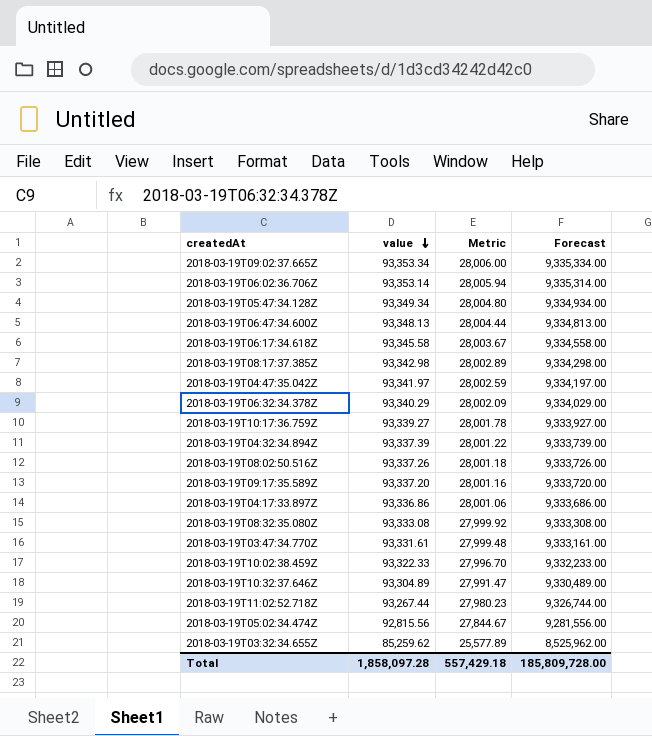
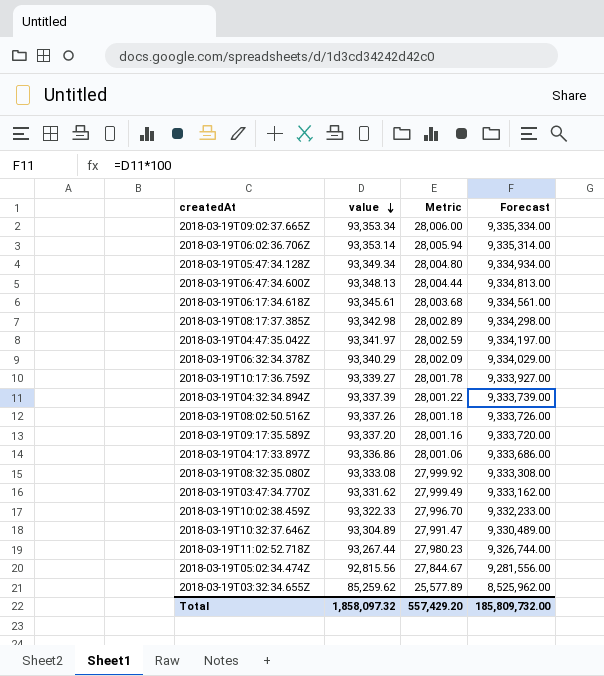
2018-03-19T06:17:34.618Z | value: 93,345.58 -> 93,345.61
2018-03-19T06:17:34.618Z | Metric: 28,003.67 -> 28,003.68
2018-03-19T06:17:34.618Z | Forecast: 9,334,558.00 -> 9,334,561.00
2018-03-19T03:47:34.770Z | value: 93,331.61 -> 93,331.62
2018-03-19T03:47:34.770Z | Metric: 27,999.48 -> 27,999.49
2018-03-19T03:47:34.770Z | Forecast: 9,333,161.00 -> 9,333,162.00
Total | value: 1,858,097.28 -> 1,858,097.32
Total | Metric: 557,429.18 -> 557,429.20
Total | Forecast: 185,809,728.00 -> 185,809,732.00

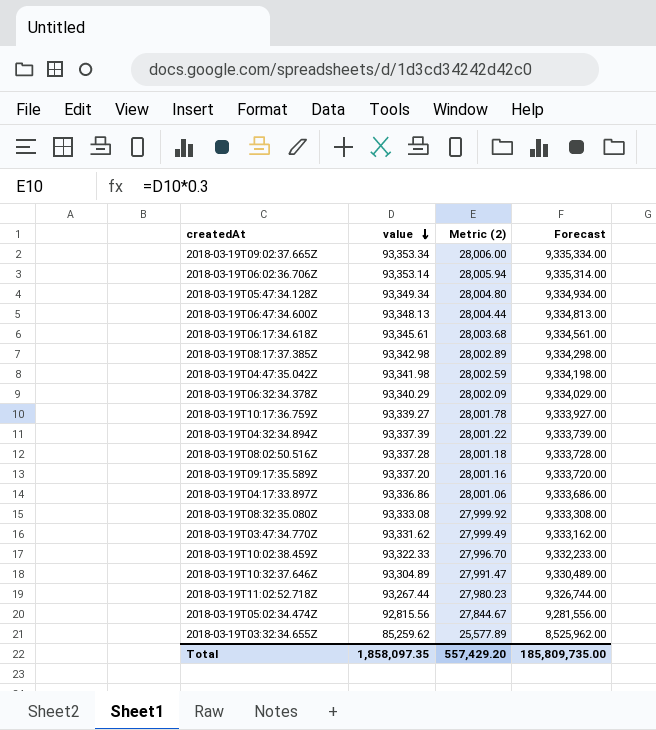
column name: Metric -> Metric (2)
2018-03-19T04:47:35.042Z | value: 93,341.97 -> 93,341.98
2018-03-19T04:47:35.042Z | Forecast: 9,334,197.00 -> 9,334,198.00
2018-03-19T08:02:50.516Z | value: 93,337.26 -> 93,337.28
2018-03-19T08:02:50.516Z | Forecast: 9,333,726.00 -> 9,333,728.00
Total | value: 1,858,097.32 -> 1,858,097.35
Total | Forecast: 185,809,732.00 -> 185,809,735.00

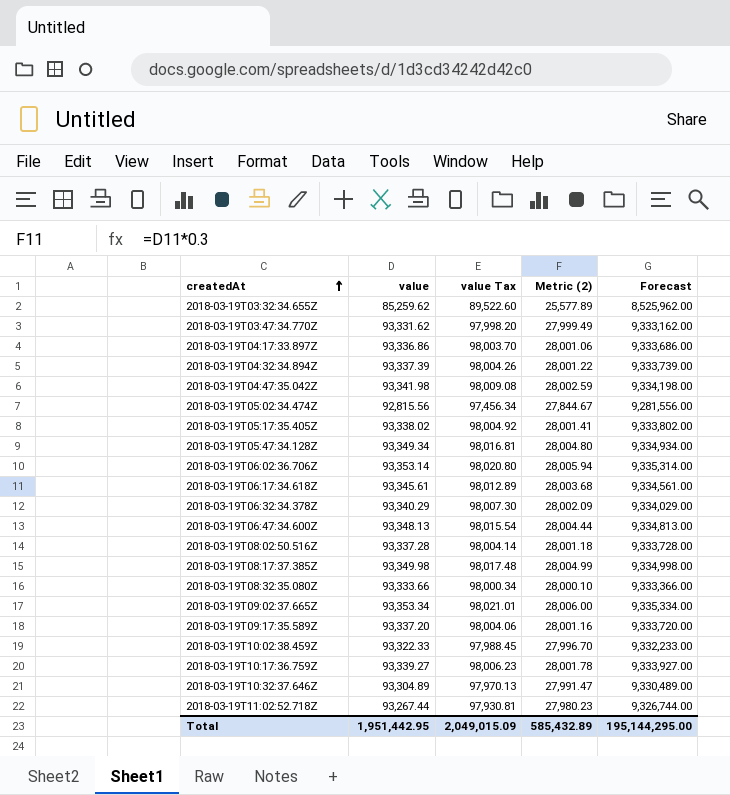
row order: value descending -> createdAt ascending
column value Tax | formula: none -> [value] * 1.05
row 2018-03-19T05:17:35.405Z: none -> 93,338.02 | 98,004.92 | 28,001.41 | 9,333,802.00
2018-03-19T08:17:37.385Z | value: 93,342.98 -> 93,349.98
2018-03-19T08:17:37.385Z | Metric (2): 28,002.89 -> 28,004.99
2018-03-19T08:17:37.385Z | Forecast: 9,334,298.00 -> 9,334,998.00
2018-03-19T08:32:35.080Z | value: 93,333.08 -> 93,333.66
2018-03-19T08:32:35.080Z | Metric (2): 27,999.92 -> 28,000.10
2018-03-19T08:32:35.080Z | Forecast: 9,333,308.00 -> 9,333,366.00
Total | value: 1,858,097.35 -> 1,951,442.95
Total | Metric (2): 557,429.20 -> 585,432.89
Total | Forecast: 185,809,735.00 -> 195,144,295.00

